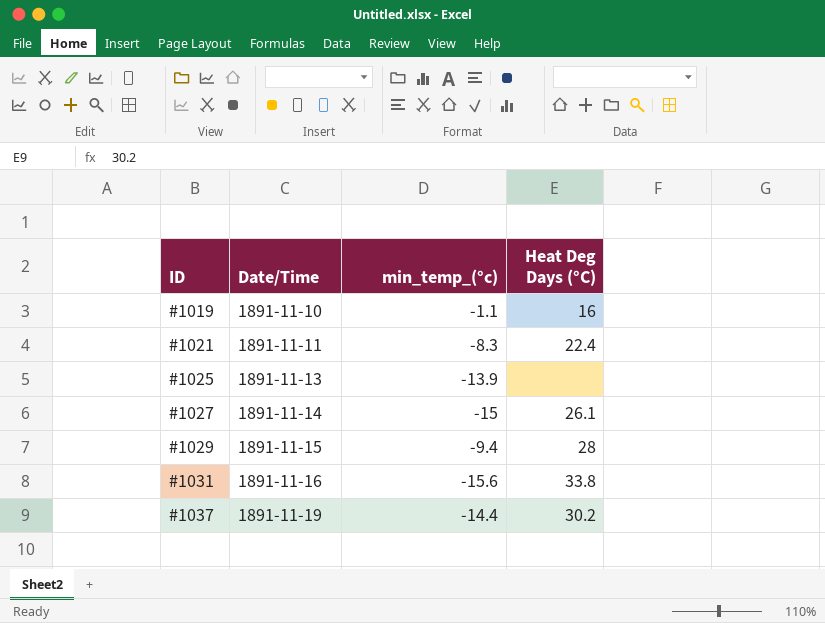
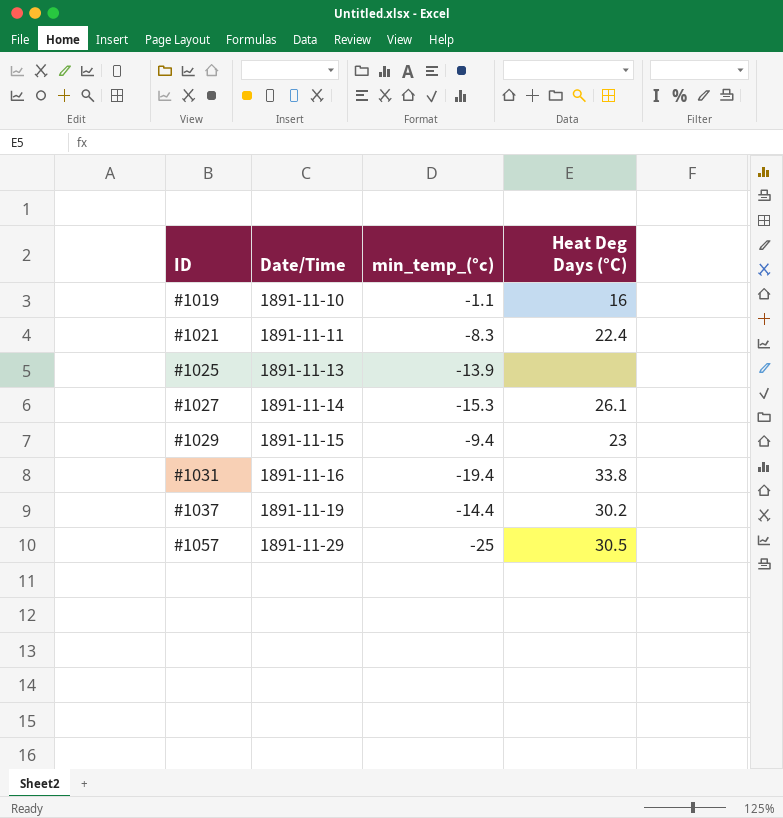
#1027 | min_temp_(°c): -15 -> -15.3
#1029 | Heat Deg Days (°C): 28 -> 23
#1031 | min_temp_(°c): -15.6 -> -19.4
row #1057: none -> 1891-11-29 | -25 | 30.5

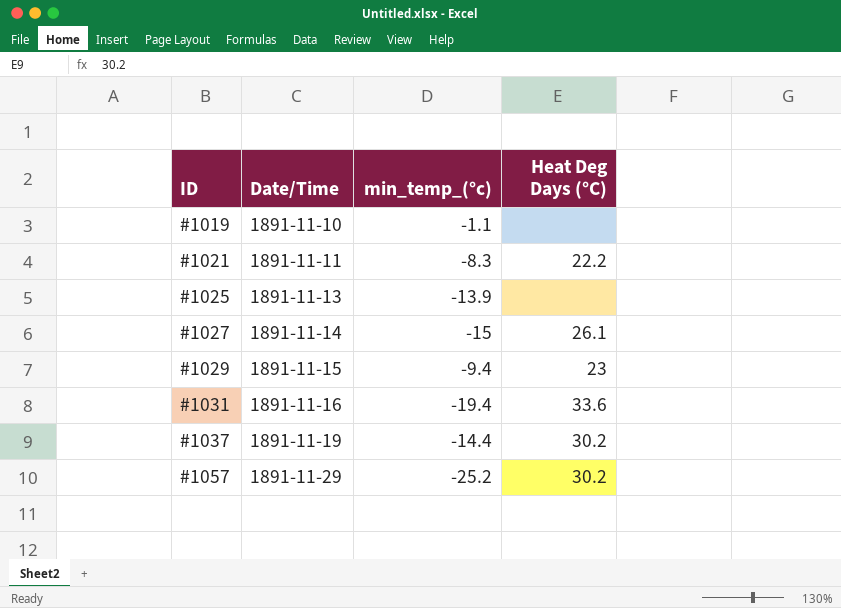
#1019 | Heat Deg Days (°C): 16 -> none
#1021 | Heat Deg Days (°C): 22.4 -> 22.2
#1027 | min_temp_(°c): -15.3 -> -15
#1031 | Heat Deg Days (°C): 33.8 -> 33.6
#1057 | min_temp_(°c): -25 -> -25.2
#1057 | Heat Deg Days (°C): 30.5 -> 30.2

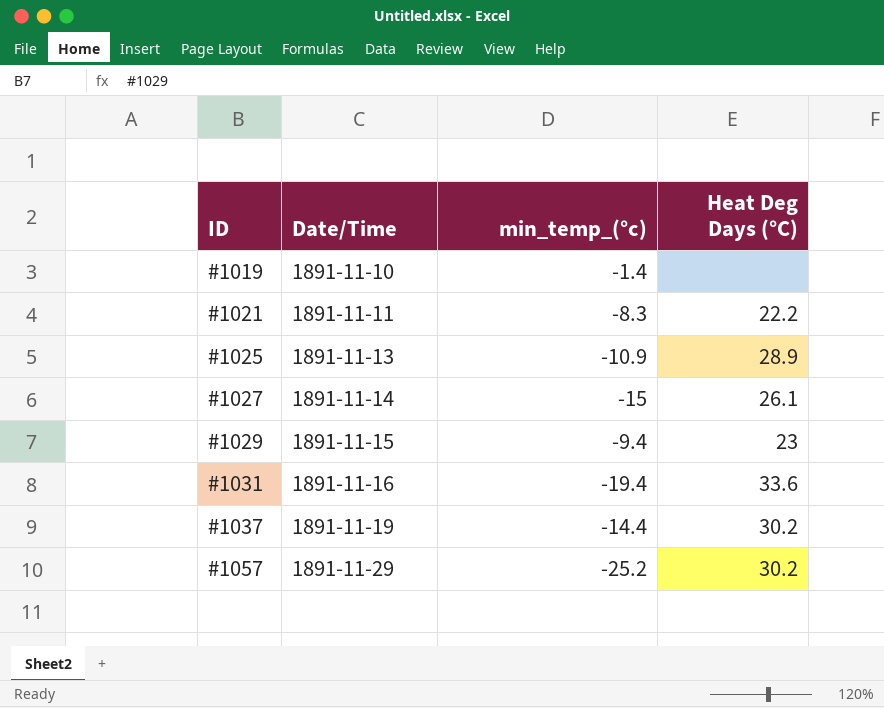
#1019 | min_temp_(°c): -1.1 -> -1.4
#1025 | min_temp_(°c): -13.9 -> -10.9
#1025 | Heat Deg Days (°C): none -> 28.9

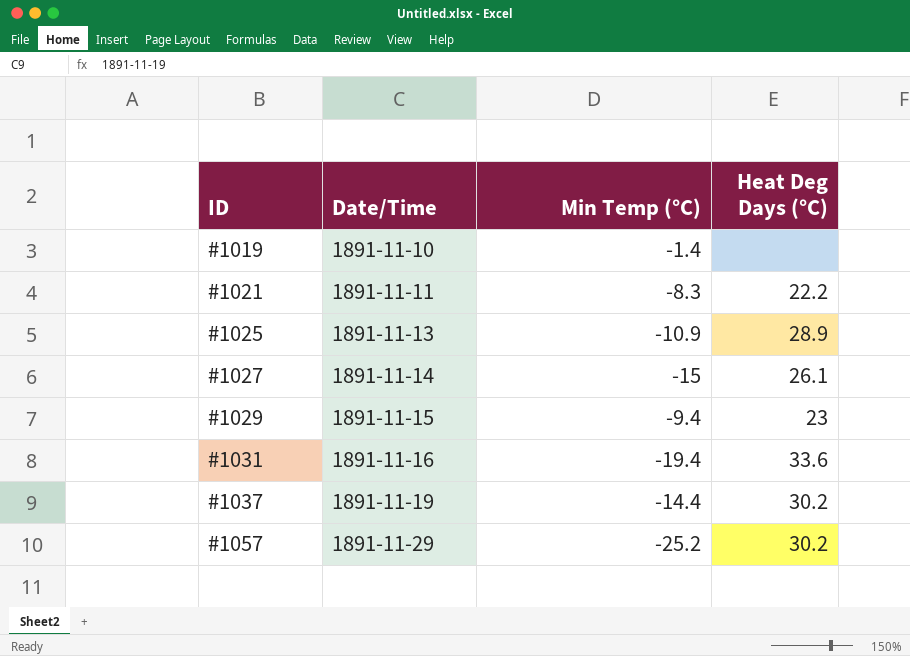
column name: min_temp_(°c) -> Min Temp (°C)

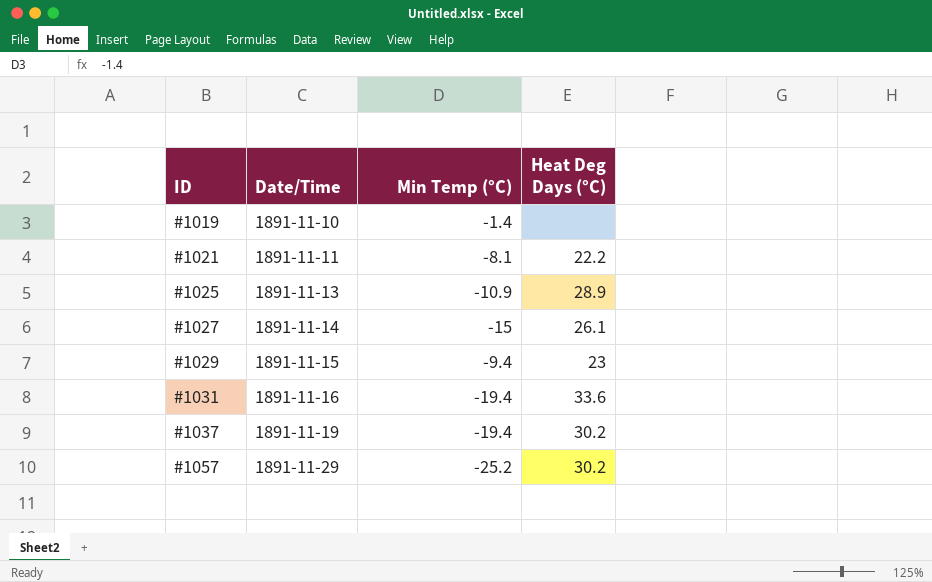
#1021 | Min Temp (°C): -8.3 -> -8.1
#1037 | Min Temp (°C): -14.4 -> -19.4

